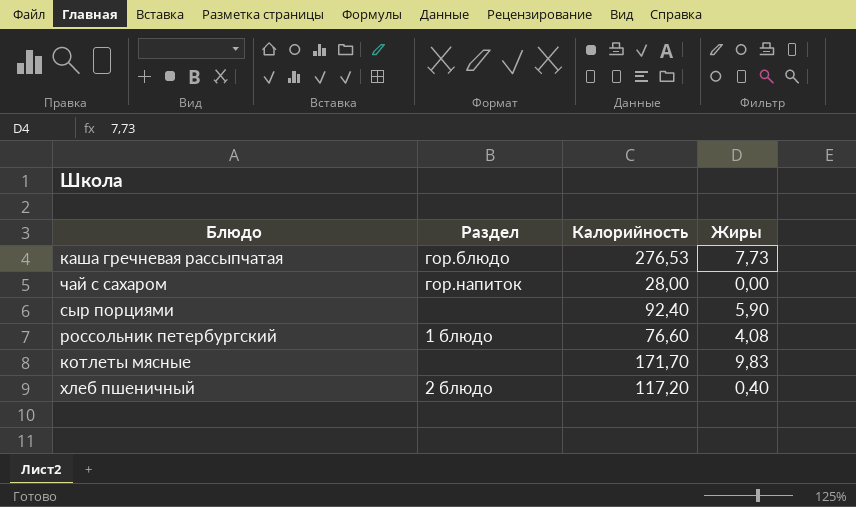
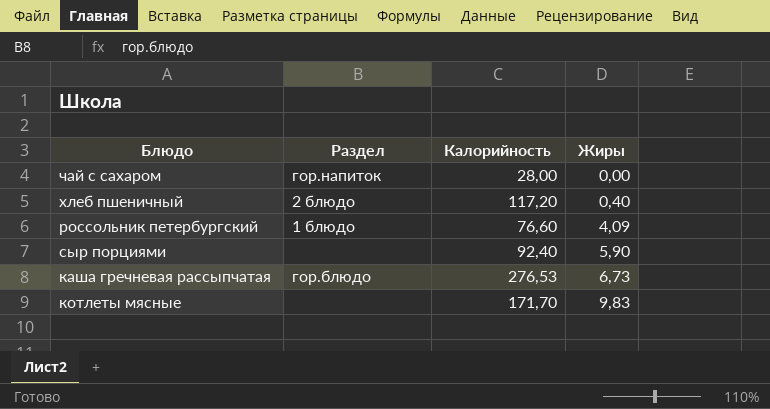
row order: none -> Жиры ascending
россольник петербургский | Жиры: 4,08 -> 4,09
каша гречневая рассыпчатая | Жиры: 7,73 -> 6,73

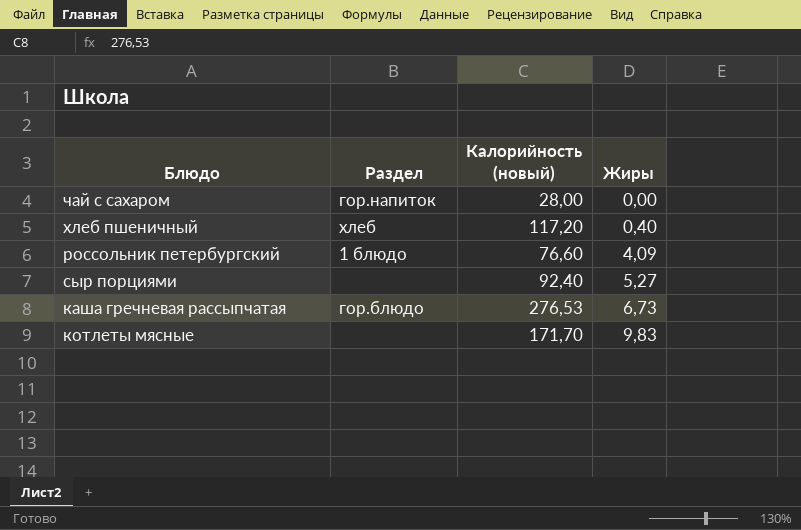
column name: Калорийность -> Калорийность (новый)
хлеб пшеничный | Раздел: 2 блюдо -> хлеб
сыр порциями | Жиры: 5,90 -> 5,27

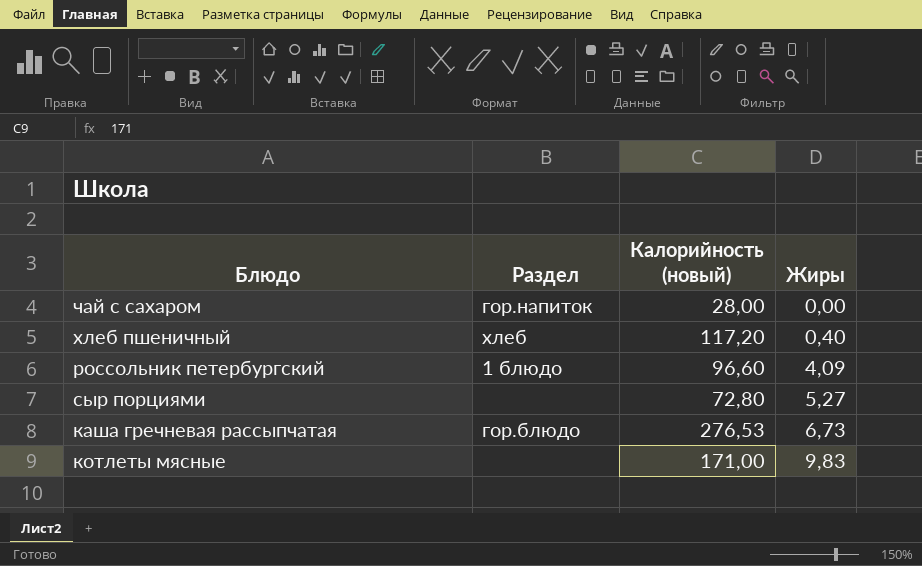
россольник петербургский | Калорийность (новый): 76,60 -> 96,60
сыр порциями | Калорийность (новый): 92,40 -> 72,80
котлеты мясные | Калорийность (новый): 171,70 -> 171,00

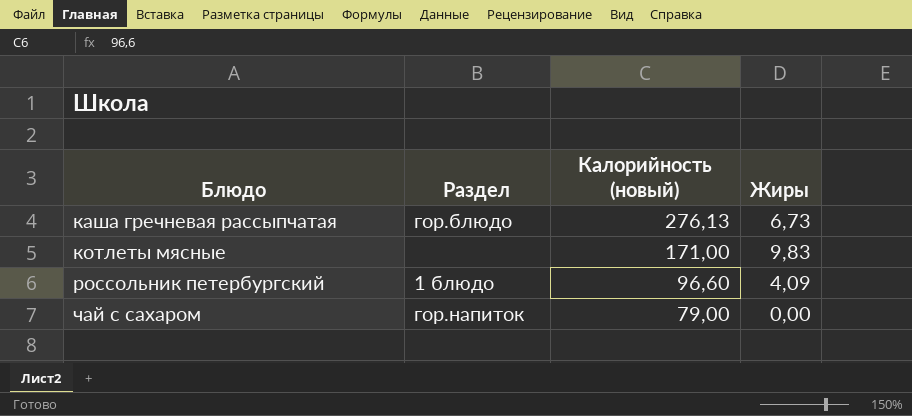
row order: Жиры ascending -> Блюдо ascending
row хлеб пшеничный: хлеб | 117,20 | 0,40 -> none
row сыр порциями: none | 72,80 | 5,27 -> none
каша гречневая рассыпчатая | Калорийность (новый): 276,53 -> 276,13
чай с сахаром | Калорийность (новый): 28,00 -> 79,00

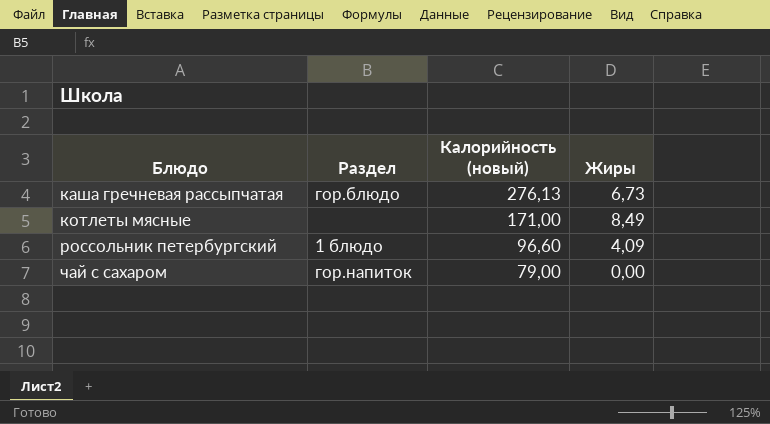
котлеты мясные | Жиры: 9,83 -> 8,49

